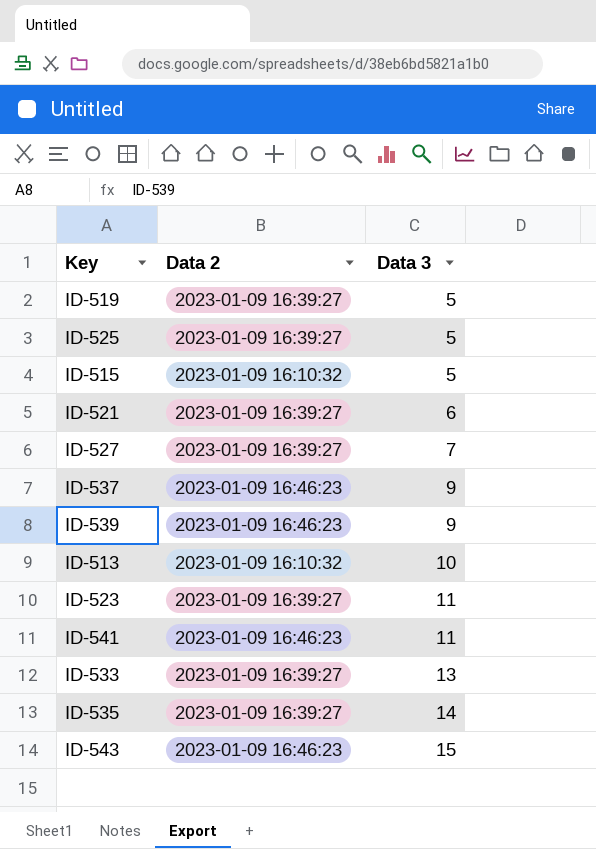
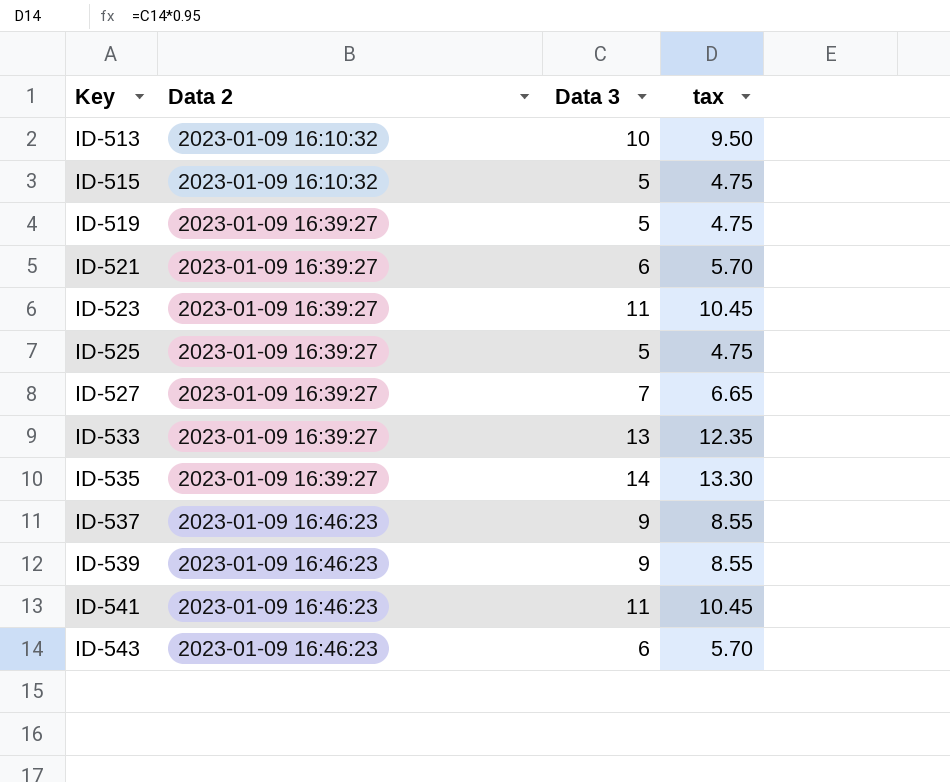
row order: Data 3 ascending -> Key ascending
column tax | formula: none -> [Data 3] * 0.95
ID-543 | Data 3: 15 -> 6

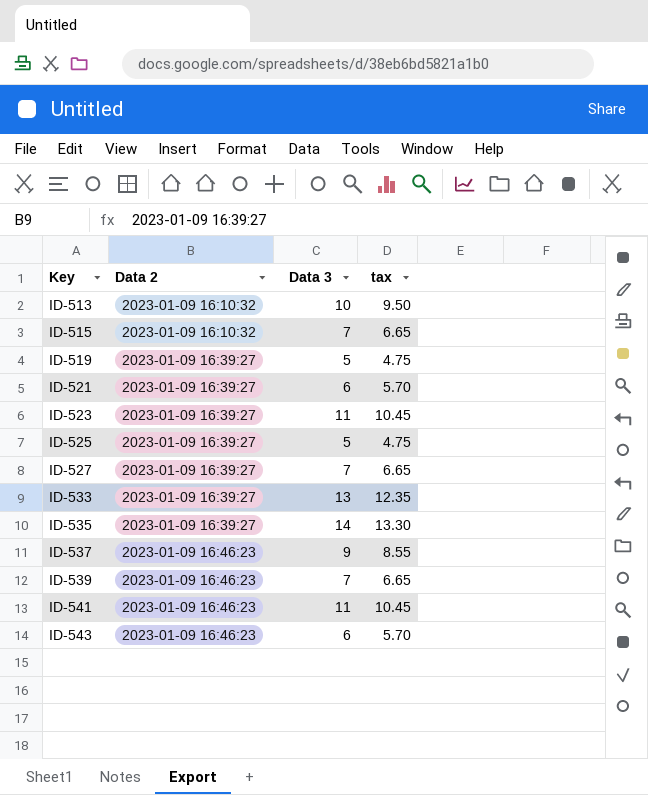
ID-515 | Data 3: 5 -> 7
ID-515 | tax: 4.75 -> 6.65
ID-539 | Data 3: 9 -> 7
ID-539 | tax: 8.55 -> 6.65

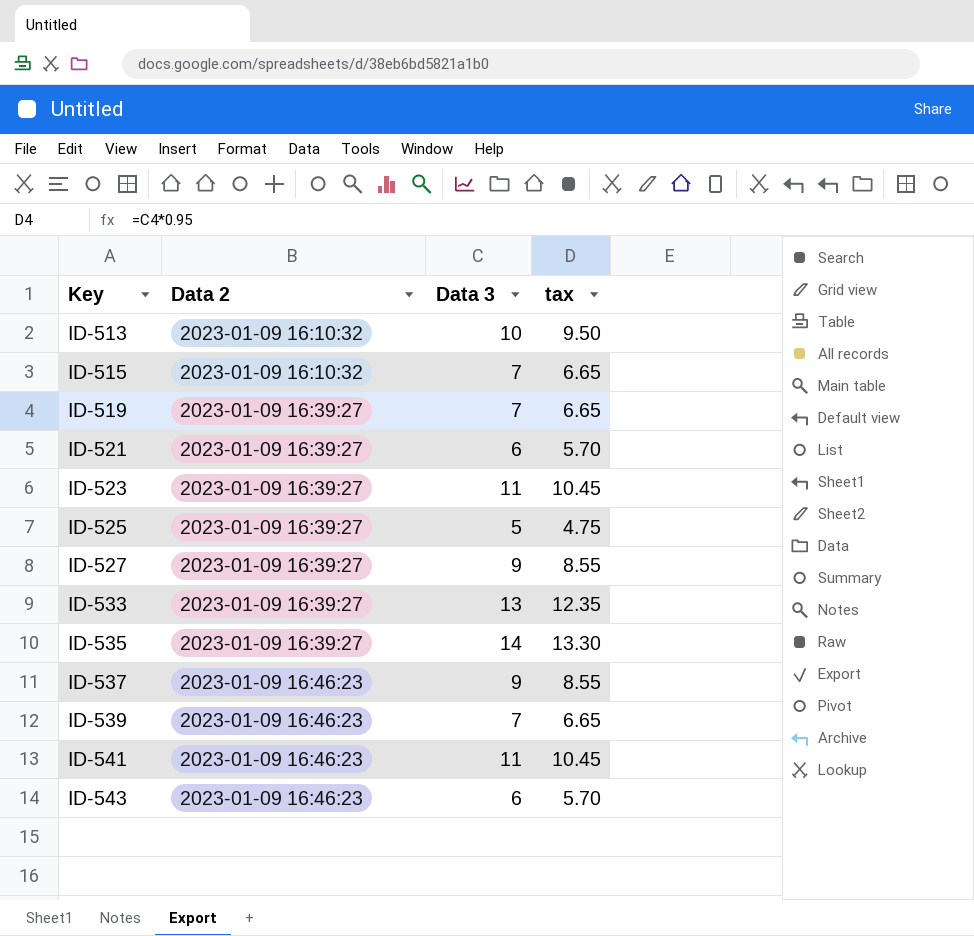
ID-519 | Data 3: 5 -> 7
ID-519 | tax: 4.75 -> 6.65
ID-527 | Data 3: 7 -> 9
ID-527 | tax: 6.65 -> 8.55

